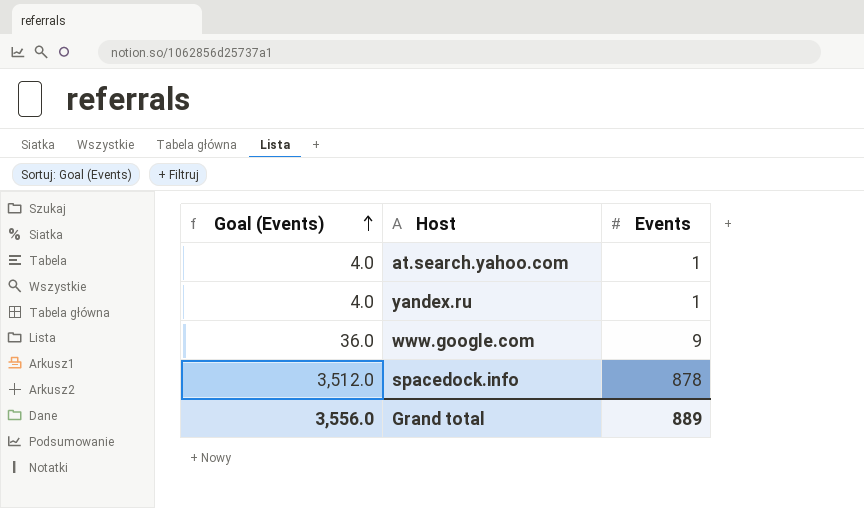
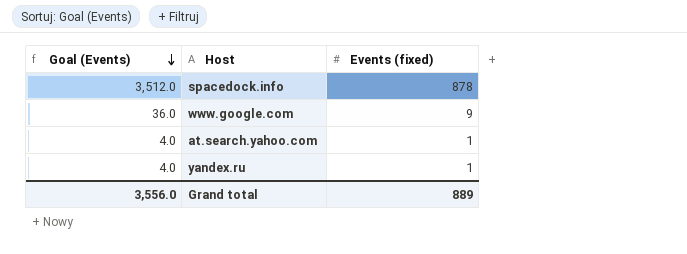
row order: Goal (Events) ascending -> Goal (Events) descending
column name: Events -> Events (fixed)

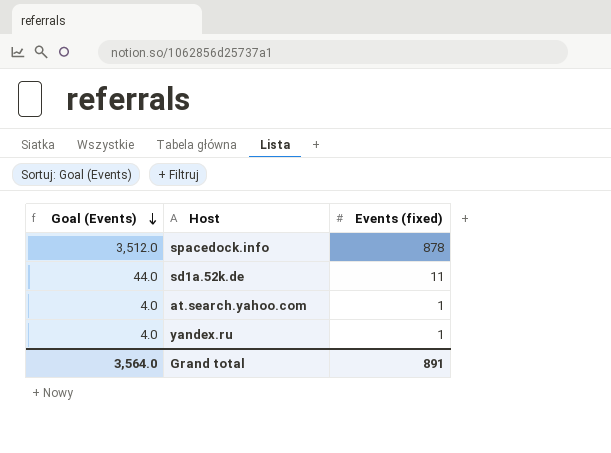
row www.google.com: 36.0 | 9 -> none
row sd1a.52k.de: none -> 44.0 | 11
Grand total | Goal (Events): 3,556.0 -> 3,564.0
Grand total | Events (fixed): 889 -> 891

